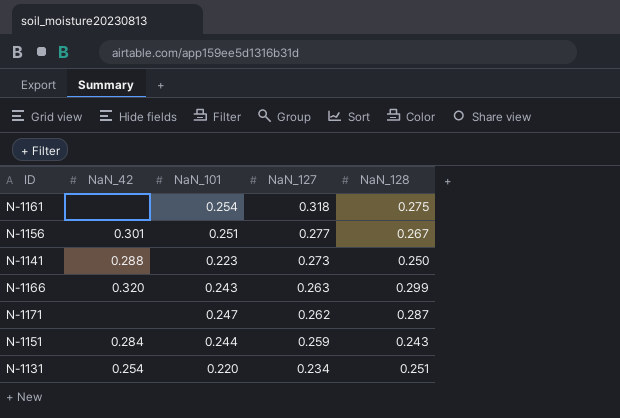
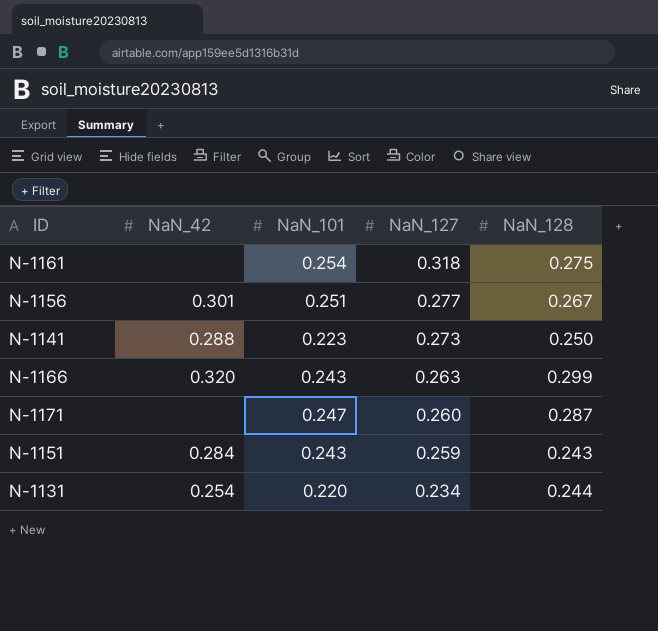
N-1171 | NaN_127: 0.262 -> 0.260
N-1151 | NaN_101: 0.244 -> 0.243
N-1131 | NaN_128: 0.251 -> 0.244

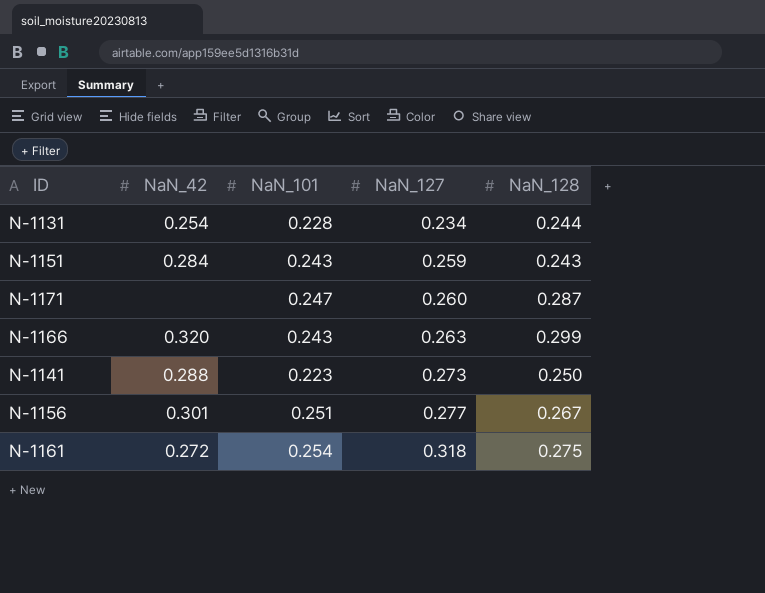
row order: NaN_127 descending -> NaN_127 ascending
N-1131 | NaN_101: 0.220 -> 0.228
N-1161 | NaN_42: none -> 0.272

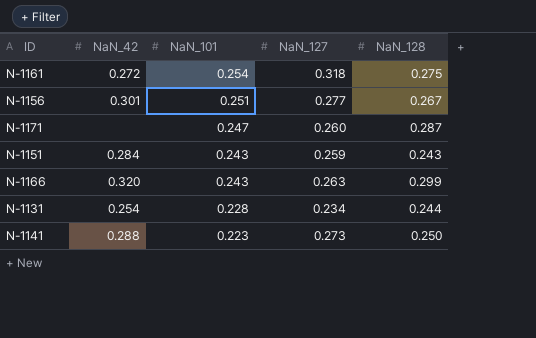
row order: NaN_127 ascending -> NaN_101 descending

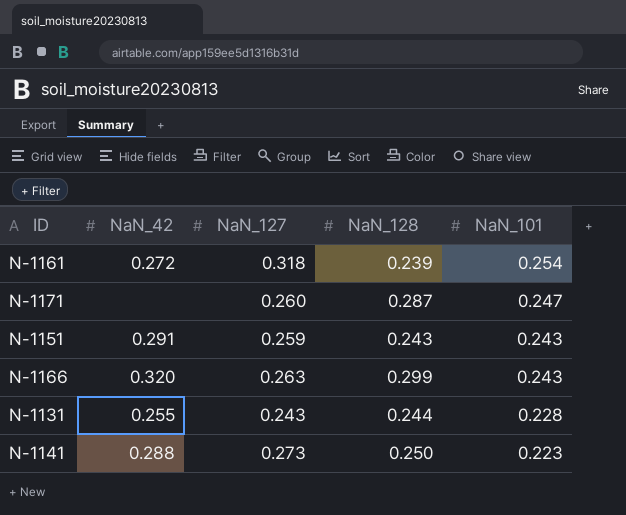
column NaN_101 | position: 3 -> 5
row N-1156: 0.301 | 0.251 | 0.277 | 0.267 -> none
N-1161 | NaN_128: 0.275 -> 0.239
N-1151 | NaN_42: 0.284 -> 0.291
N-1131 | NaN_42: 0.254 -> 0.255
N-1131 | NaN_127: 0.234 -> 0.243

